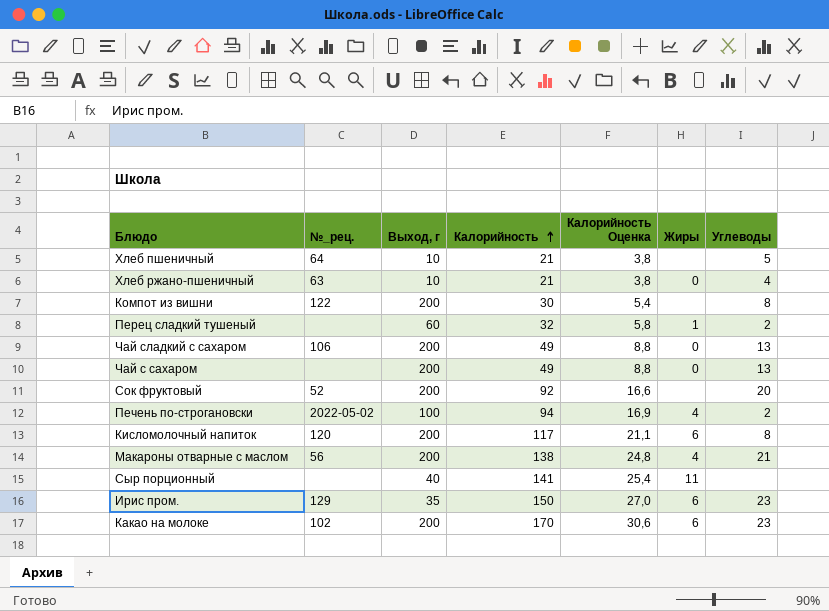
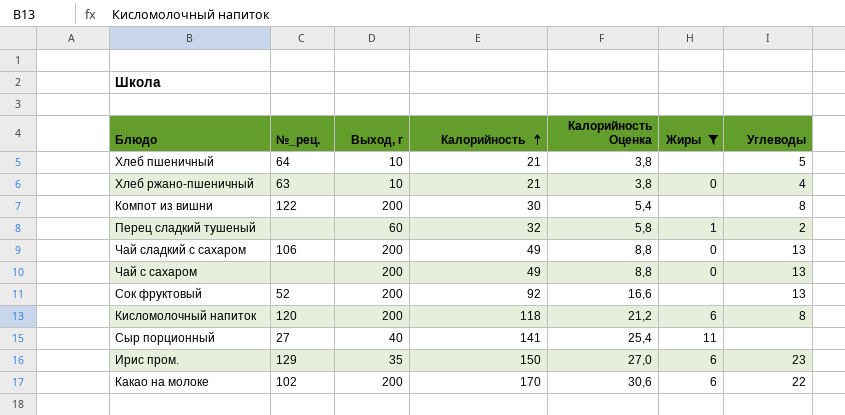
filter: none -> Жиры != 4
Сок фруктовый | Углеводы: 20 -> 13
Кисломолочный напиток | Калорийность: 117 -> 118
Кисломолочный напиток | Калорийность Оценка: 21,1 -> 21,2
Сыр порционный | №_рец.: none -> 27
Какао на молоке | Углеводы: 23 -> 22

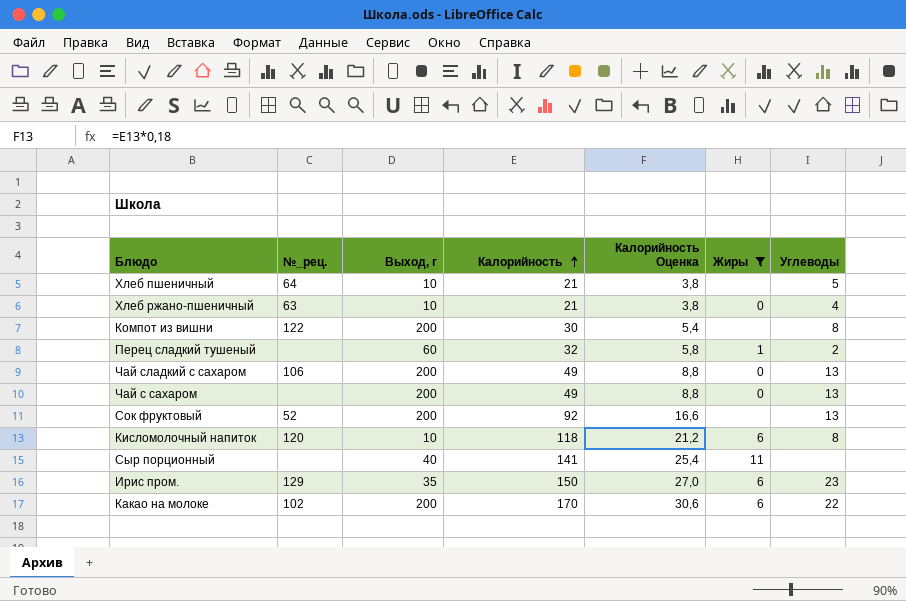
Кисломолочный напиток | Выход, г: 200 -> 10
Сыр порционный | №_рец.: 27 -> none

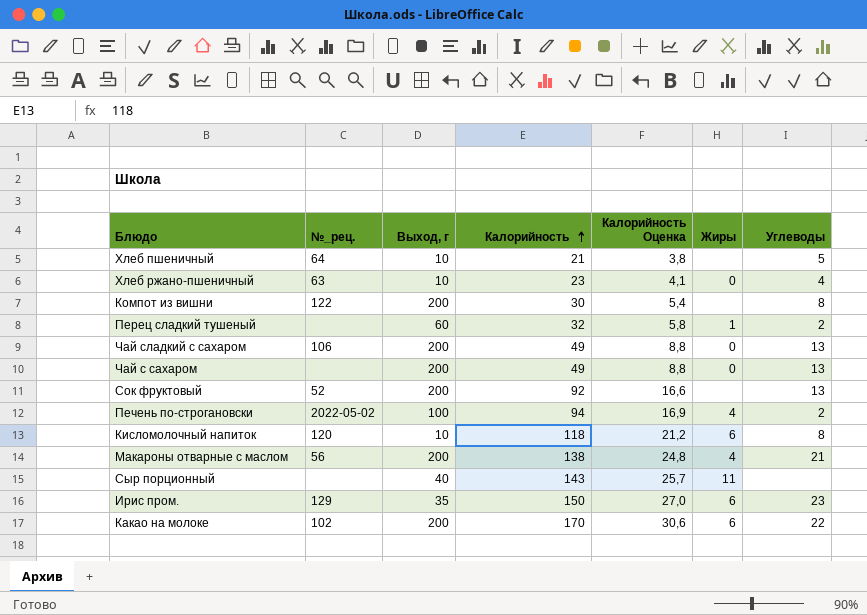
filter: Жиры != 4 -> none
Хлеб ржано-пшеничный | Калорийность: 21 -> 23
Хлеб ржано-пшеничный | Калорийность Оценка: 3,8 -> 4,1
Сыр порционный | Калорийность: 141 -> 143
Сыр порционный | Калорийность Оценка: 25,4 -> 25,7

